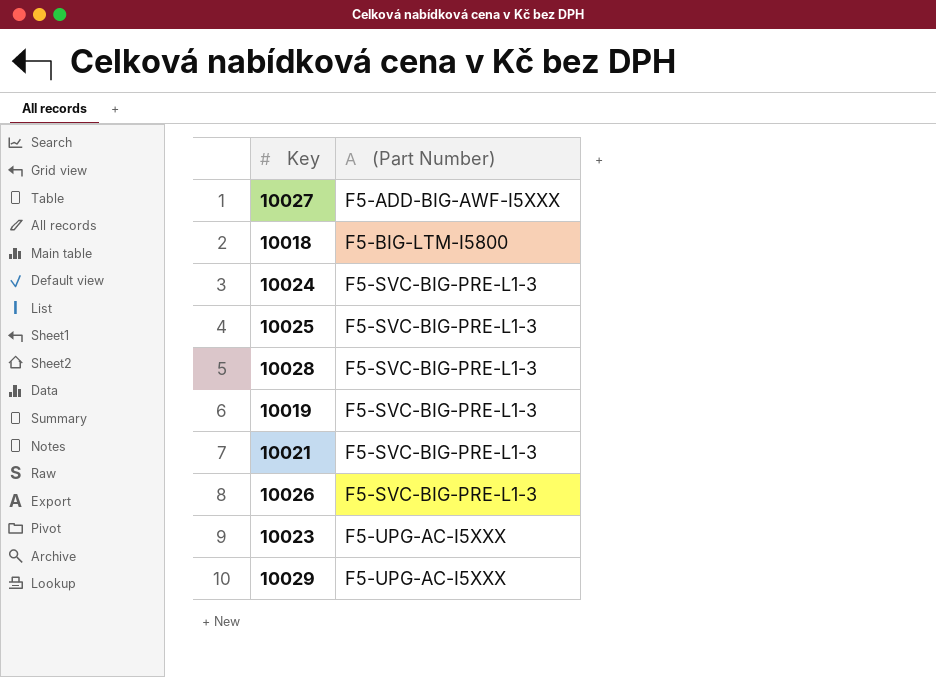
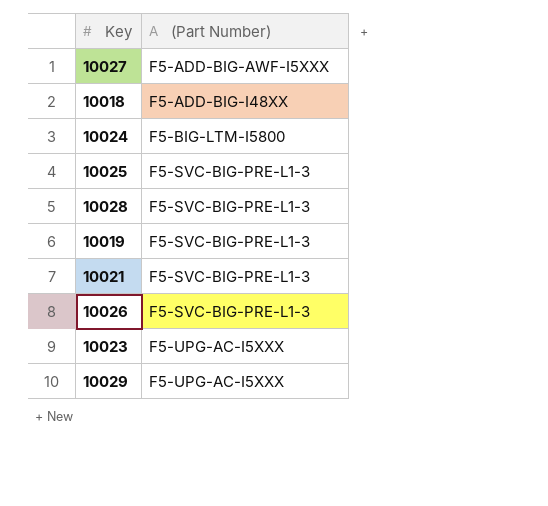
10018 | (Part Number): F5-BIG-LTM-I5800 -> F5-ADD-BIG-I48XX
10024 | (Part Number): F5-SVC-BIG-PRE-L1-3 -> F5-BIG-LTM-I5800

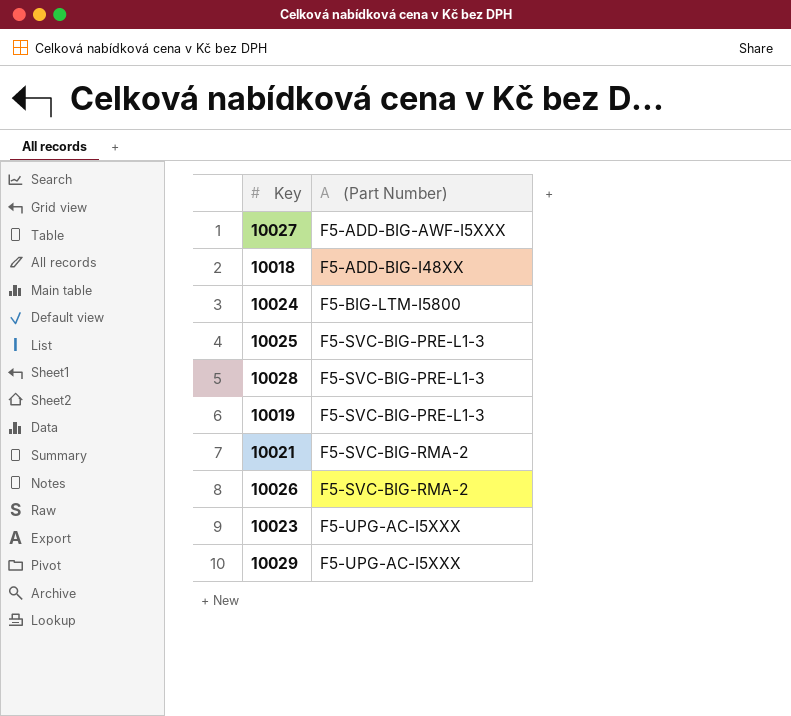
10021 | (Part Number): F5-SVC-BIG-PRE-L1-3 -> F5-SVC-BIG-RMA-2
10026 | (Part Number): F5-SVC-BIG-PRE-L1-3 -> F5-SVC-BIG-RMA-2

